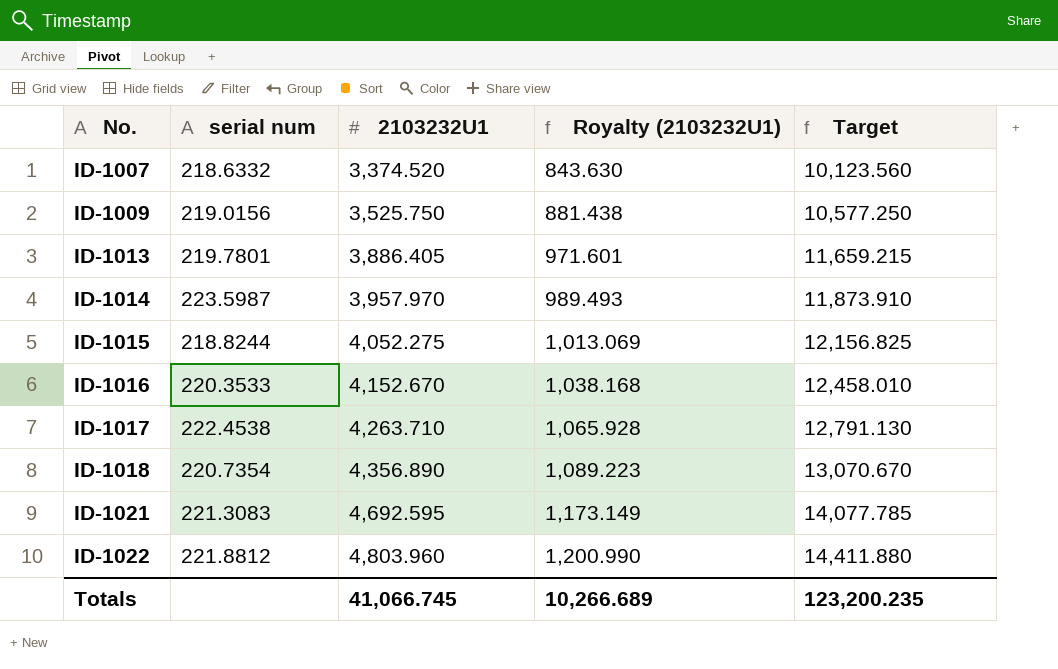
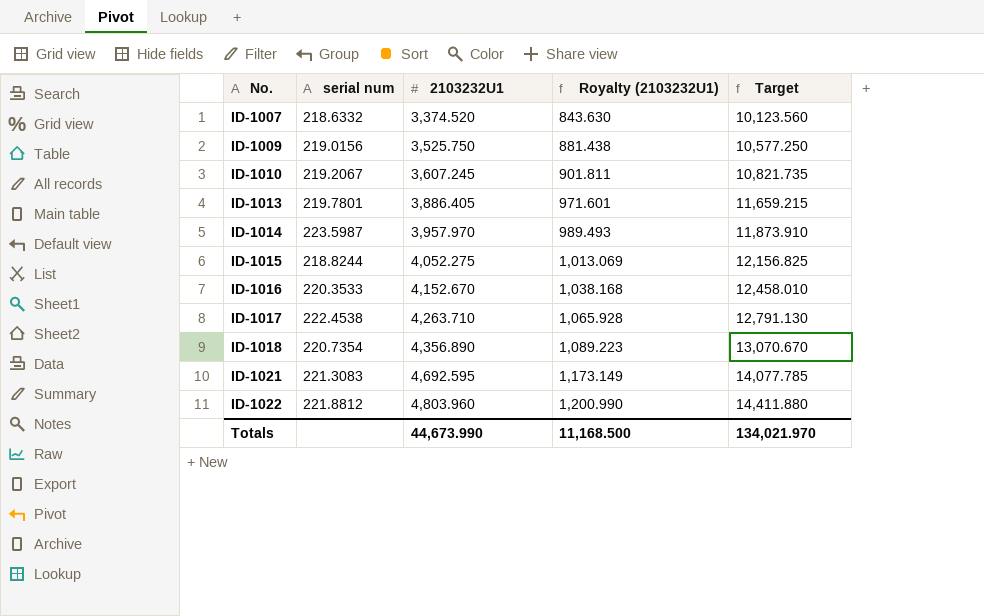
row ID-1010: none -> 219.2067 | 3,607.245 | 901.811 | 10,821.735
Totals | 2103232U1: 41,066.745 -> 44,673.990
Totals | Royalty (2103232U1): 10,266.689 -> 11,168.500
Totals | Target: 123,200.235 -> 134,021.970

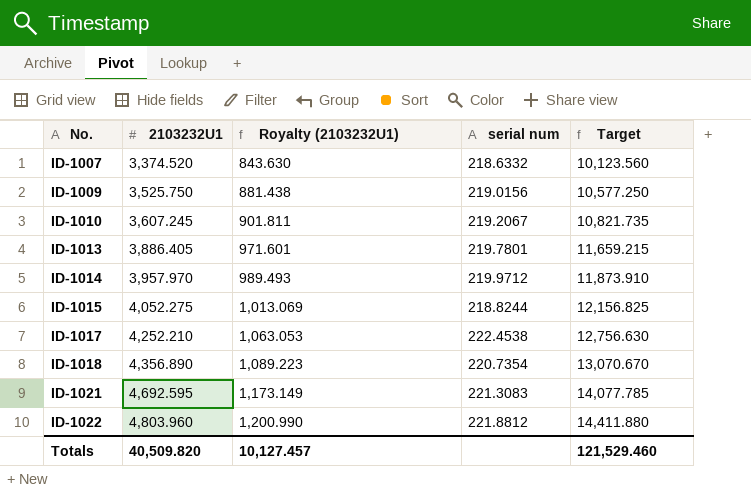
column serial num | position: 2 -> 4
row ID-1016: 220.3533 | 4,152.670 | 1,038.168 | 12,458.010 -> none
ID-1014 | serial num: 223.5987 -> 219.9712
ID-1017 | 2103232U1: 4,263.710 -> 4,252.210
ID-1017 | Royalty (2103232U1): 1,065.928 -> 1,063.053
ID-1017 | Target: 12,791.130 -> 12,756.630
Totals | 2103232U1: 44,673.990 -> 40,509.820
Totals | Royalty (2103232U1): 11,168.500 -> 10,127.457
Totals | Target: 134,021.970 -> 121,529.460

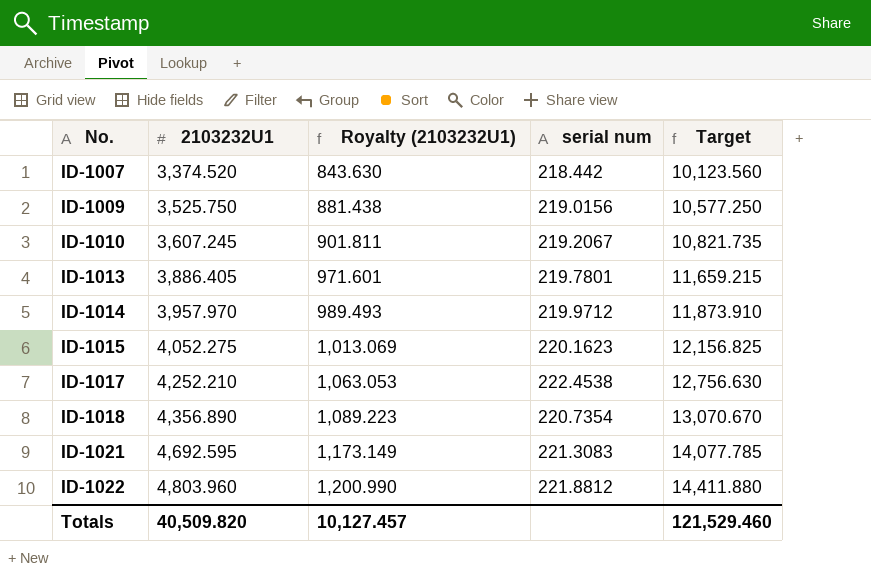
ID-1007 | serial num: 218.6332 -> 218.442
ID-1015 | serial num: 218.8244 -> 220.1623

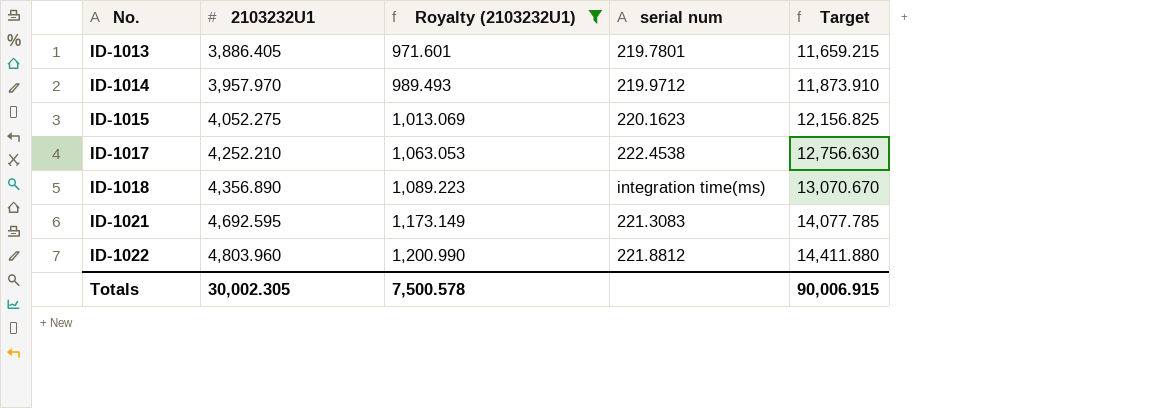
filter: none -> Royalty (2103232U1) >= 971.601
ID-1018 | serial num: 220.7354 -> integration time(ms)
Totals | 2103232U1: 40,509.820 -> 30,002.305
Totals | Royalty (2103232U1): 10,127.457 -> 7,500.578
Totals | Target: 121,529.460 -> 90,006.915

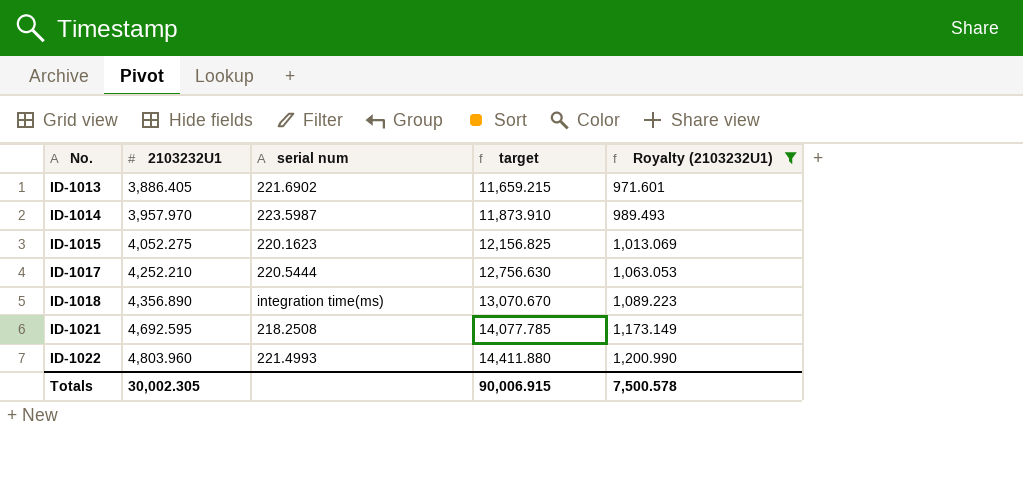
column name: Target -> target
column Royalty (2103232U1) | position: 3 -> 5
ID-1013 | serial num: 219.7801 -> 221.6902
ID-1014 | serial num: 219.9712 -> 223.5987
ID-1017 | serial num: 222.4538 -> 220.5444
ID-1021 | serial num: 221.3083 -> 218.2508
ID-1022 | serial num: 221.8812 -> 221.4993

